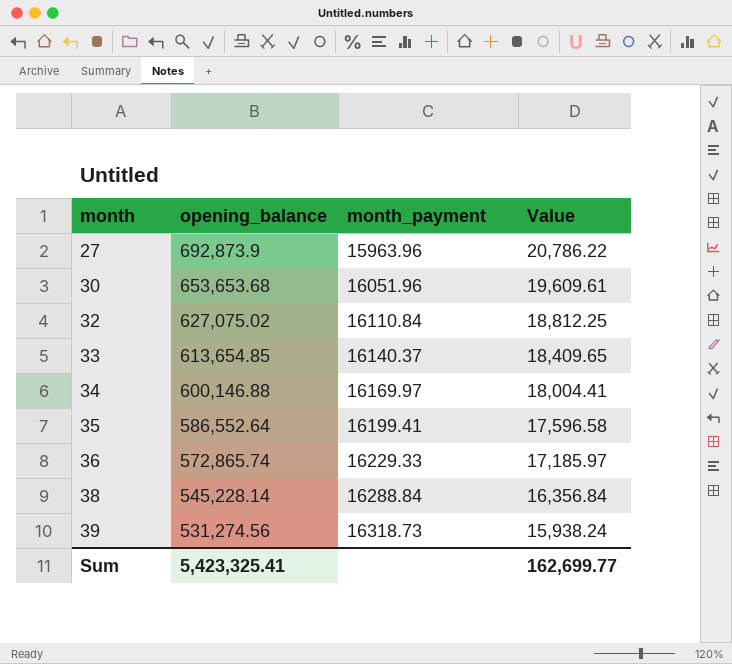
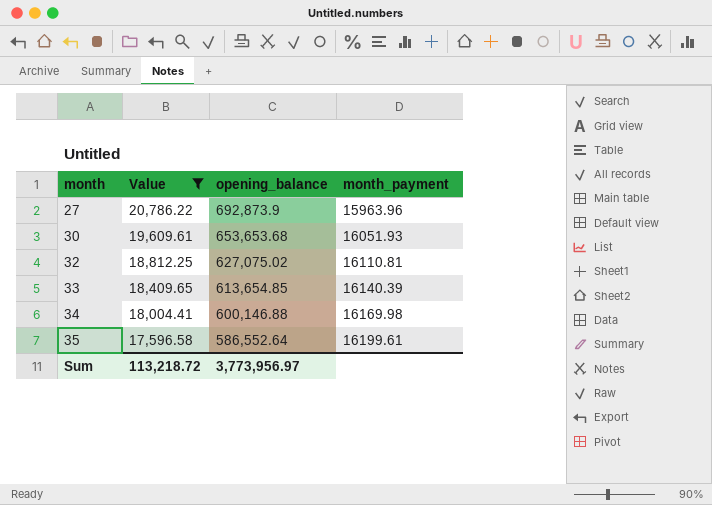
filter: none -> Value >= 17,596.58
column Value | position: 4 -> 2
30 | month_payment: 16051.96 -> 16051.93
32 | month_payment: 16110.84 -> 16110.81
33 | month_payment: 16140.37 -> 16140.39
34 | month_payment: 16169.97 -> 16169.98
35 | month_payment: 16199.41 -> 16199.61
Sum | Value: 162,699.77 -> 113,218.72
Sum | opening_balance: 5,423,325.41 -> 3,773,956.97

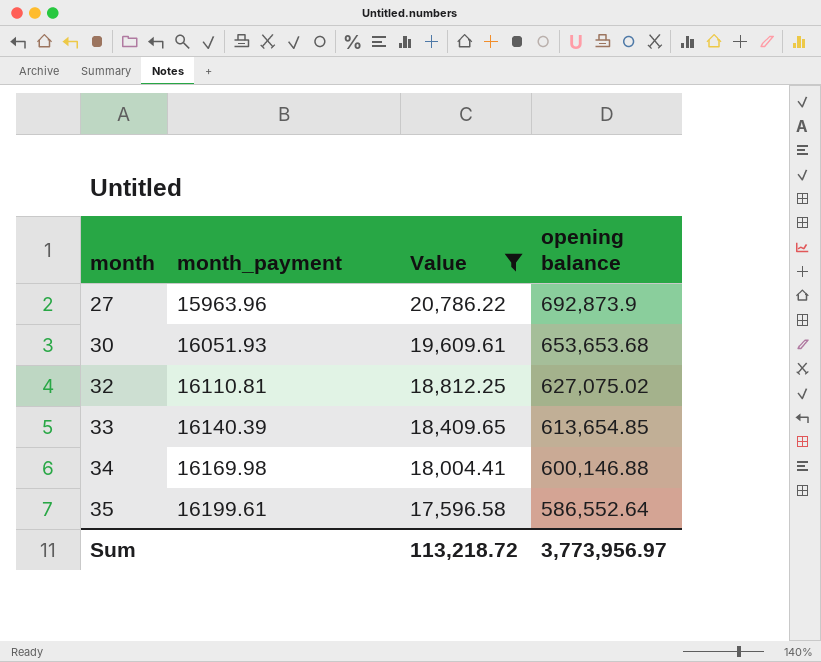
column month_payment | position: 4 -> 2
column name: opening_balance -> opening balance

